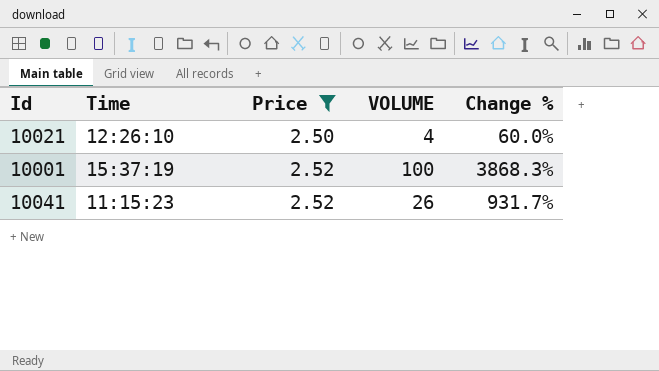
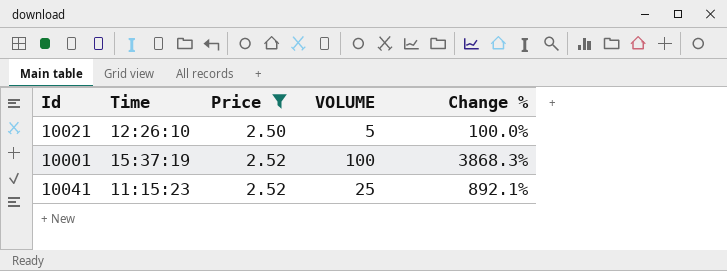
10021 | VOLUME: 4 -> 5
10021 | Change %: 60.0% -> 100.0%
10041 | VOLUME: 26 -> 25
10041 | Change %: 931.7% -> 892.1%

